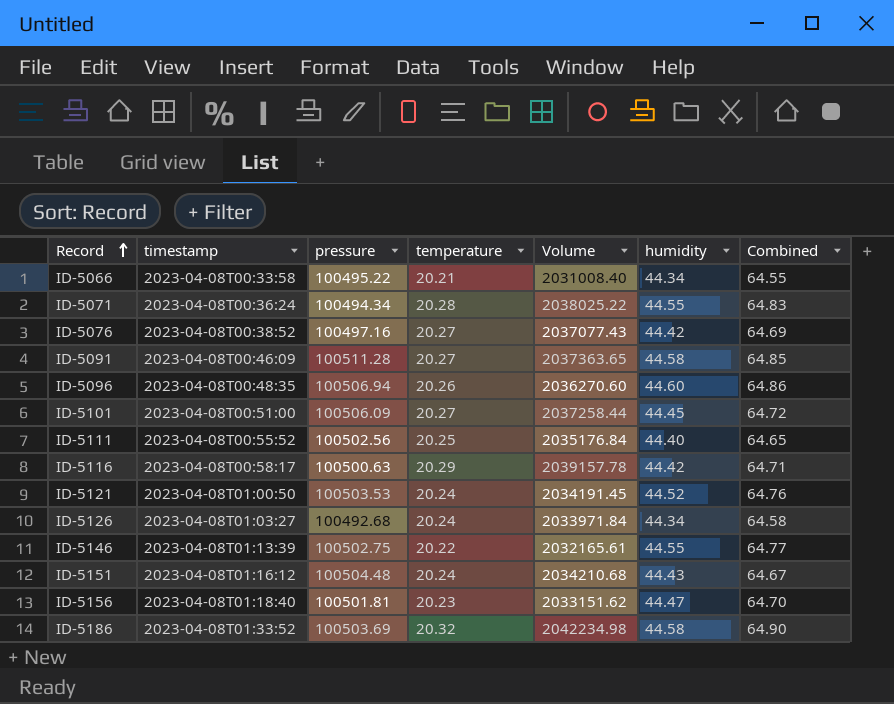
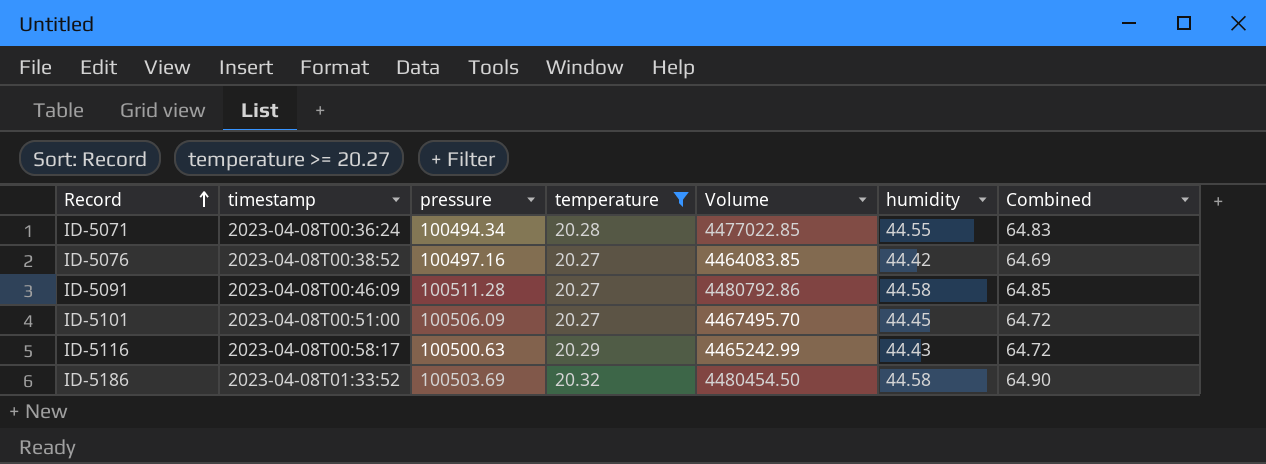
filter: none -> temperature >= 20.27
column Volume | formula: [pressure] * [temperature] -> [pressure] * [humidity]
ID-5116 | humidity: 44.42 -> 44.43
ID-5116 | Combined: 64.71 -> 64.72

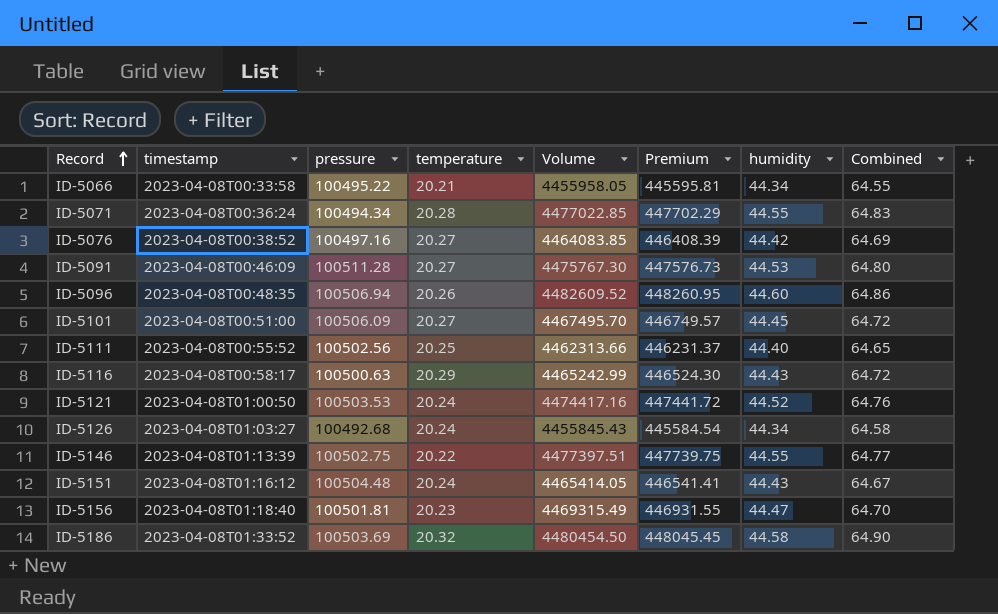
filter: temperature >= 20.27 -> none
column Premium | formula: none -> [Volume] * 0.1
ID-5091 | Volume: 4480792.86 -> 4475767.30
ID-5091 | humidity: 44.58 -> 44.53
ID-5091 | Combined: 64.85 -> 64.80

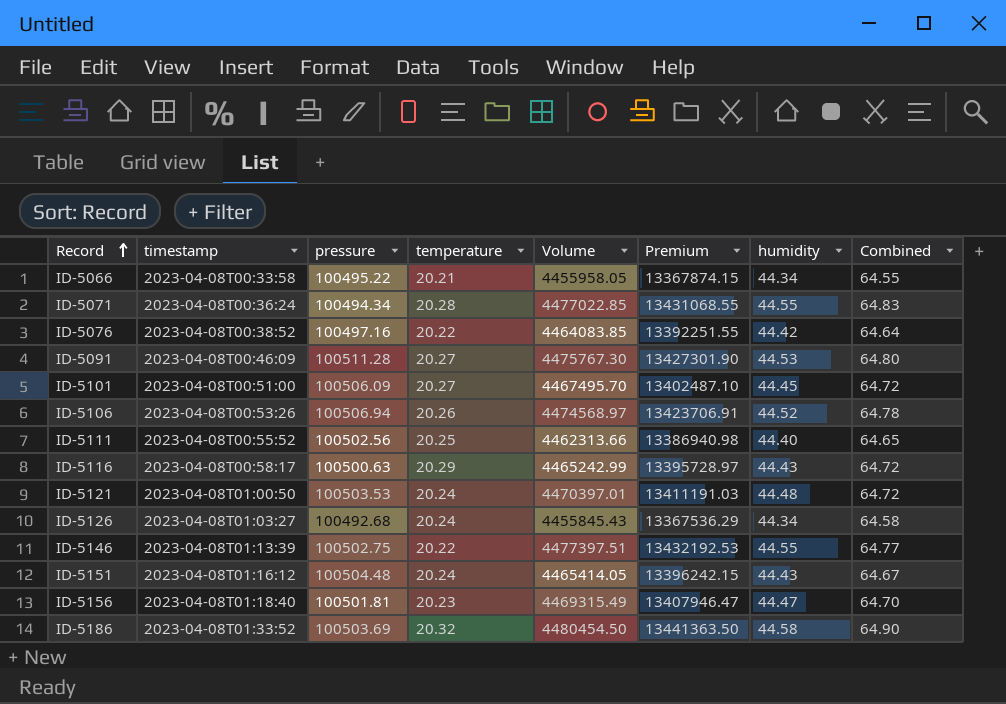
column Premium | formula: [Volume] * 0.1 -> [Volume] * 3
row ID-5096: 2023-04-08T00:48:35 | 100506.94 | 20.26 | 4482609.52 | 448260.95 | 44.60 | 64.86 -> none
ID-5076 | temperature: 20.27 -> 20.22
ID-5076 | Combined: 64.69 -> 64.64
row ID-5106: none -> 2023-04-08T00:53:26 | 100506.94 | 20.26 | 4474568.97 | 13423706.91 | 44.52 | 64.78
ID-5121 | Volume: 4474417.16 -> 4470397.01
ID-5121 | humidity: 44.52 -> 44.48
ID-5121 | Combined: 64.76 -> 64.72

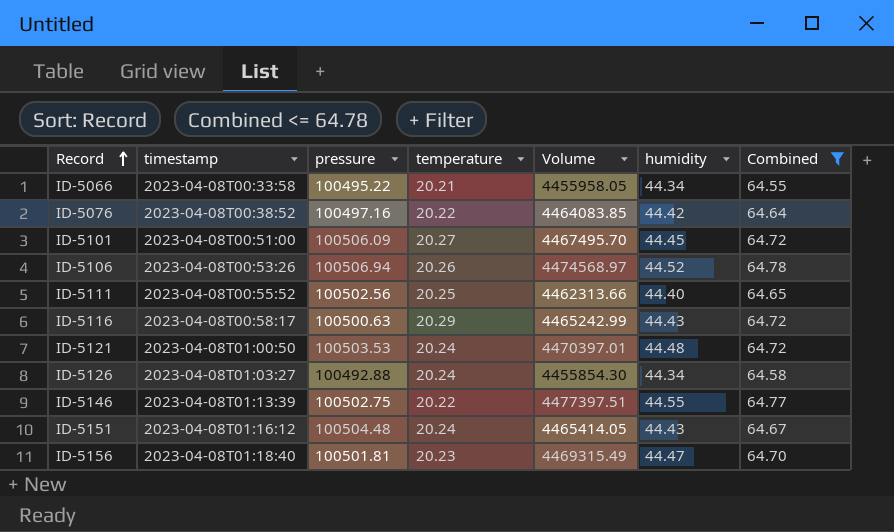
filter: none -> Combined <= 64.78
column Premium | formula: [Volume] * 3 -> none
ID-5126 | pressure: 100492.68 -> 100492.88
ID-5126 | Volume: 4455845.43 -> 4455854.30

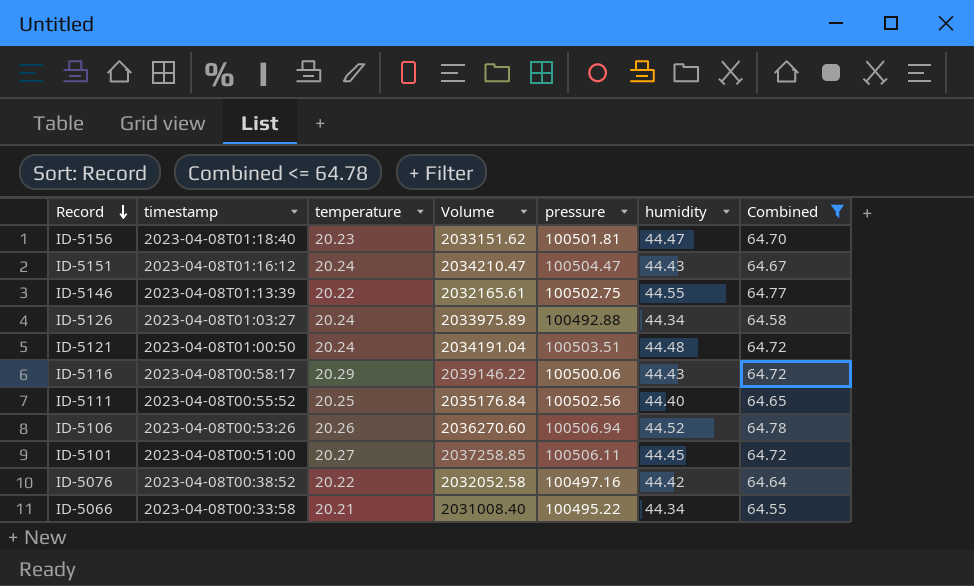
row order: Record ascending -> Record descending
column Volume | formula: [pressure] * [humidity] -> [temperature] * [pressure]
column pressure | position: 3 -> 5
ID-5151 | pressure: 100504.48 -> 100504.47
ID-5121 | pressure: 100503.53 -> 100503.51
ID-5116 | pressure: 100500.63 -> 100500.06
ID-5101 | pressure: 100506.09 -> 100506.11

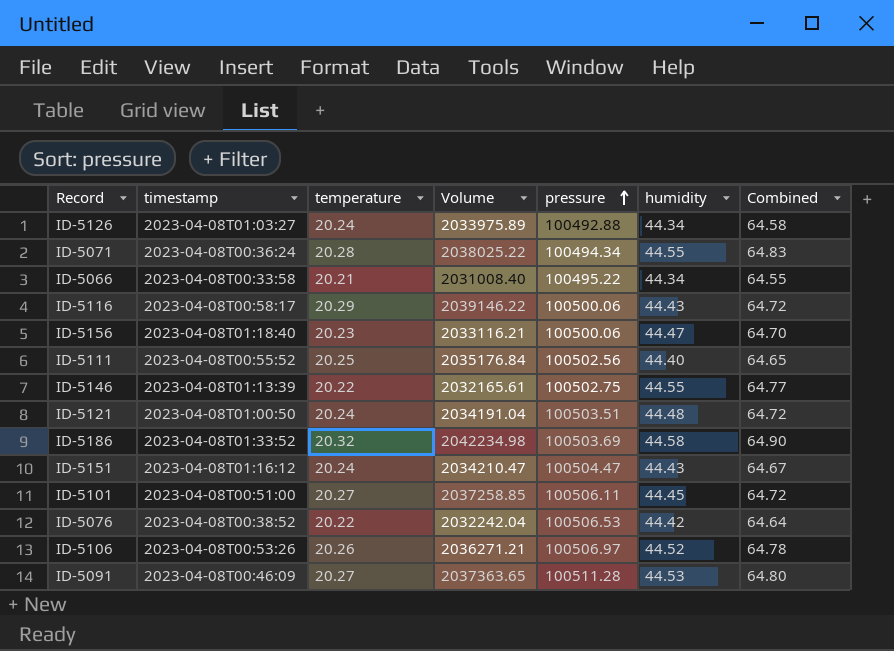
filter: Combined <= 64.78 -> none
row order: Record descending -> pressure ascending
ID-5156 | Volume: 2033151.62 -> 2033116.21
ID-5156 | pressure: 100501.81 -> 100500.06
ID-5076 | Volume: 2032052.58 -> 2032242.04
ID-5076 | pressure: 100497.16 -> 100506.53
ID-5106 | Volume: 2036270.60 -> 2036271.21
ID-5106 | pressure: 100506.94 -> 100506.97

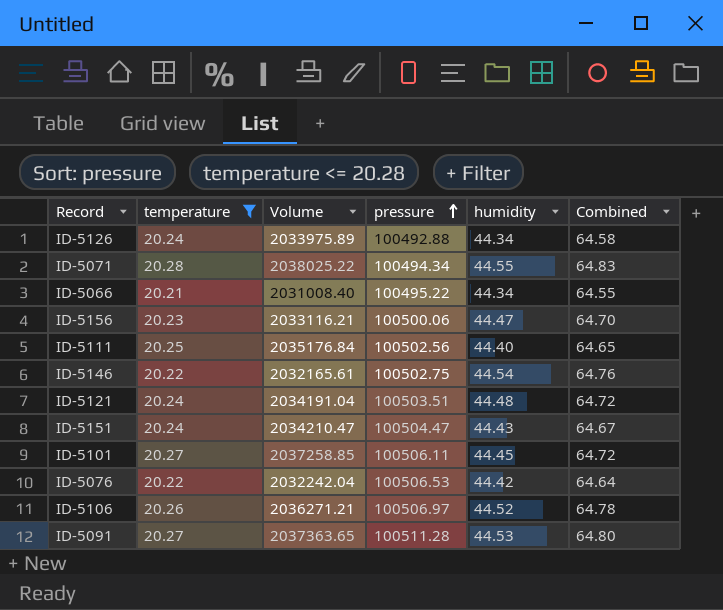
filter: none -> temperature <= 20.28
column timestamp | position: 2 -> none
ID-5146 | humidity: 44.55 -> 44.54
ID-5146 | Combined: 64.77 -> 64.76

